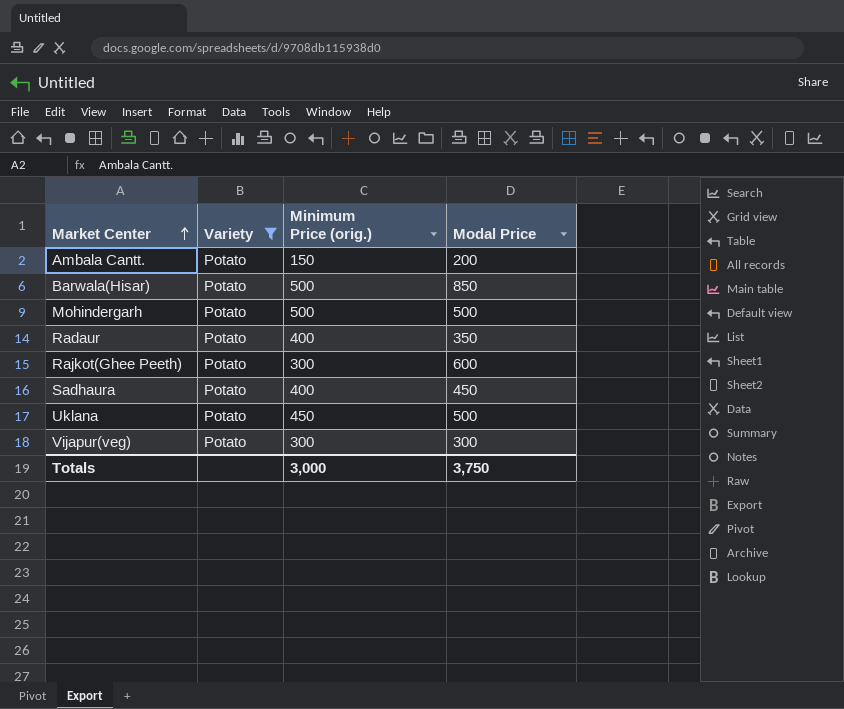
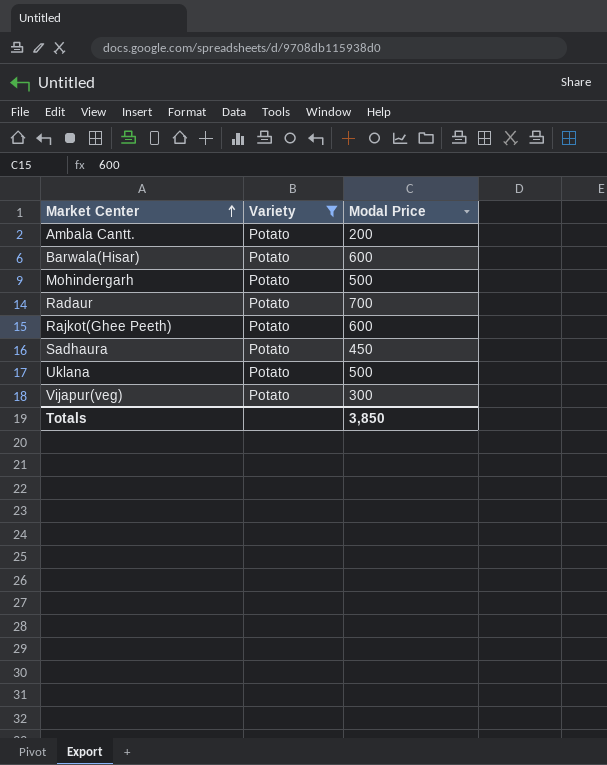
column Minimum Price (orig.) | position: 3 -> none
Barwala(Hisar) | Modal Price: 850 -> 600
Radaur | Modal Price: 350 -> 700
Totals | Modal Price: 3,750 -> 3,850

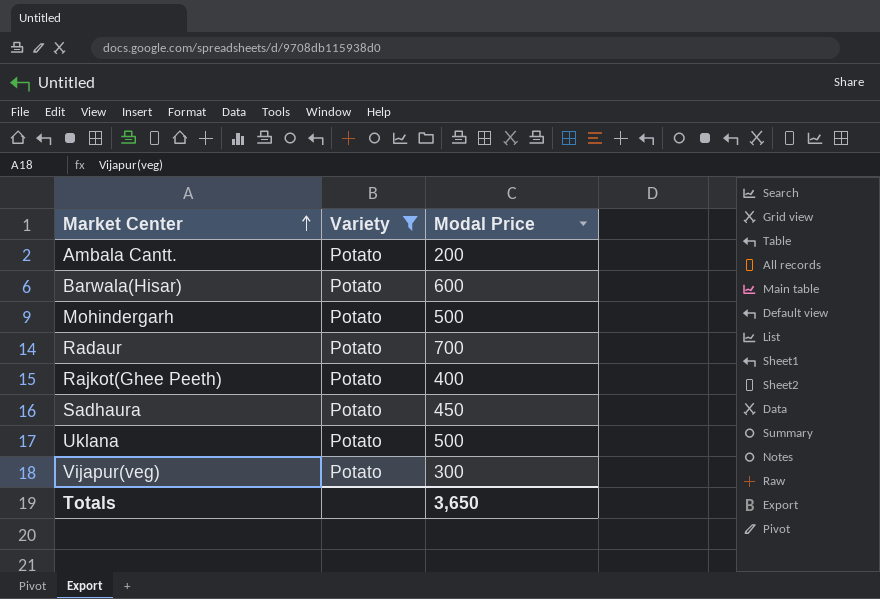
Rajkot(Ghee Peeth) | Modal Price: 600 -> 400
Totals | Modal Price: 3,850 -> 3,650

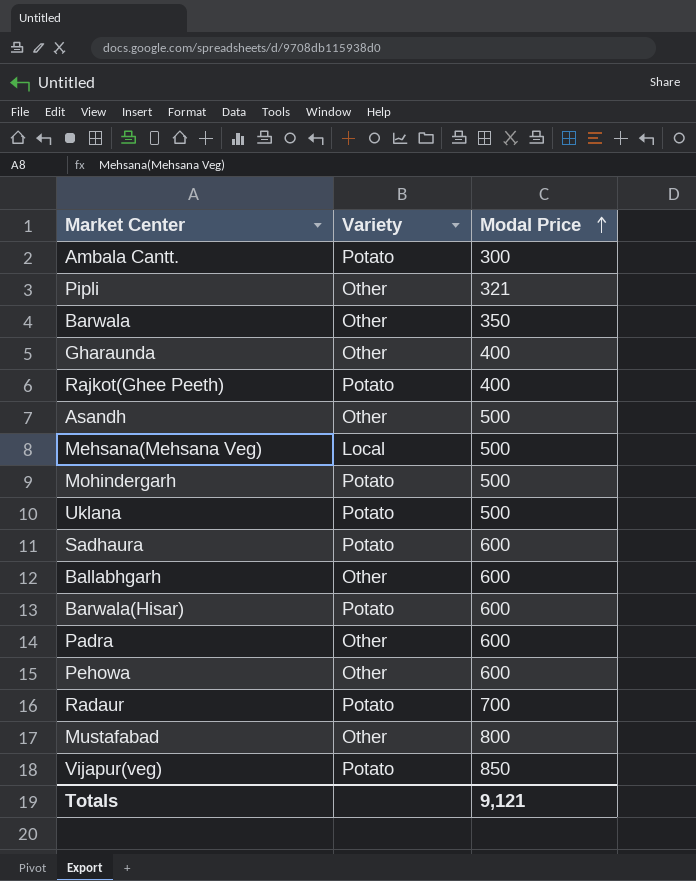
filter: Variety = Potato -> none
row order: Market Center ascending -> Modal Price ascending
Ambala Cantt. | Modal Price: 200 -> 300
Sadhaura | Modal Price: 450 -> 600
Vijapur(veg) | Modal Price: 300 -> 850
Totals | Modal Price: 3,650 -> 9,121

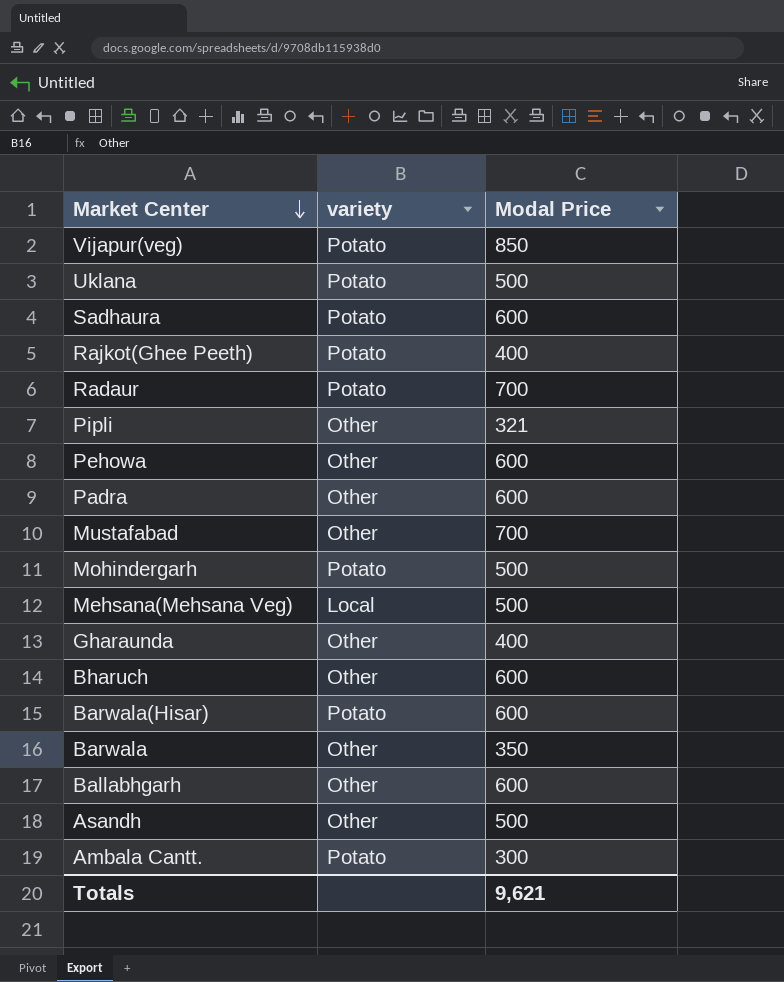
row order: Modal Price ascending -> Market Center descending
column name: Variety -> variety
Mustafabad | Modal Price: 800 -> 700
row Bharuch: none -> Other | 600
Totals | Modal Price: 9,121 -> 9,621

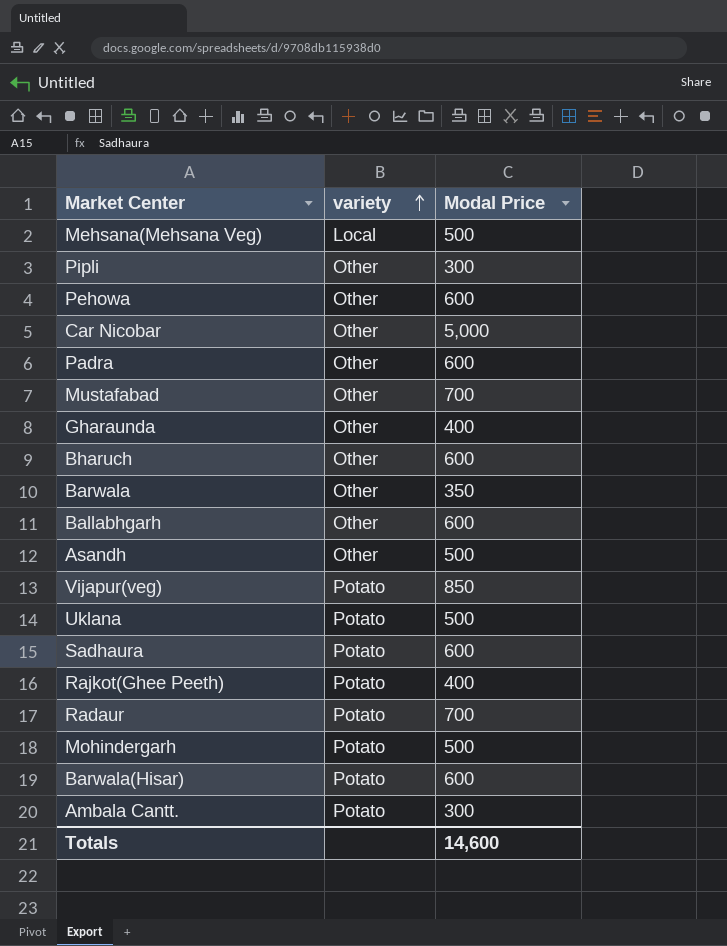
row order: Market Center descending -> variety ascending
Pipli | Modal Price: 321 -> 300
row Car Nicobar: none -> Other | 5,000
Totals | Modal Price: 9,621 -> 14,600

